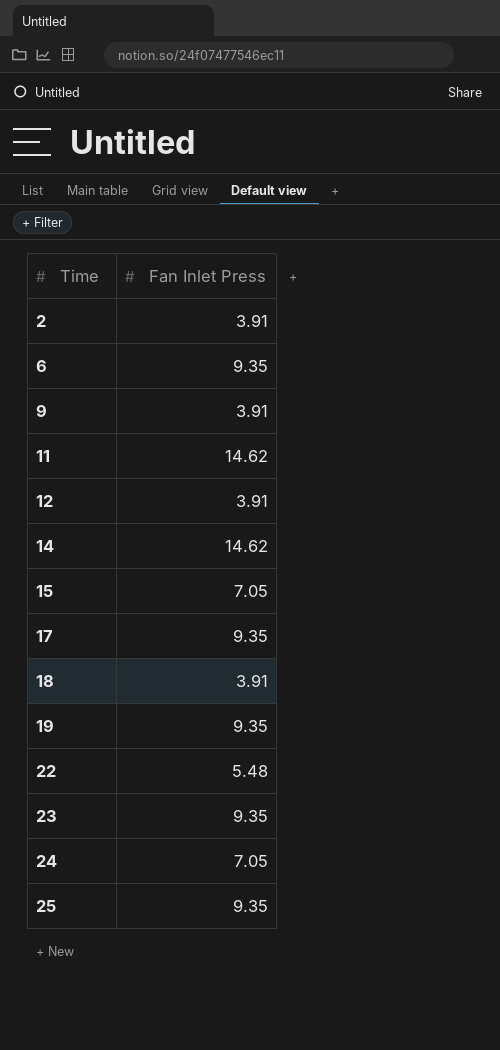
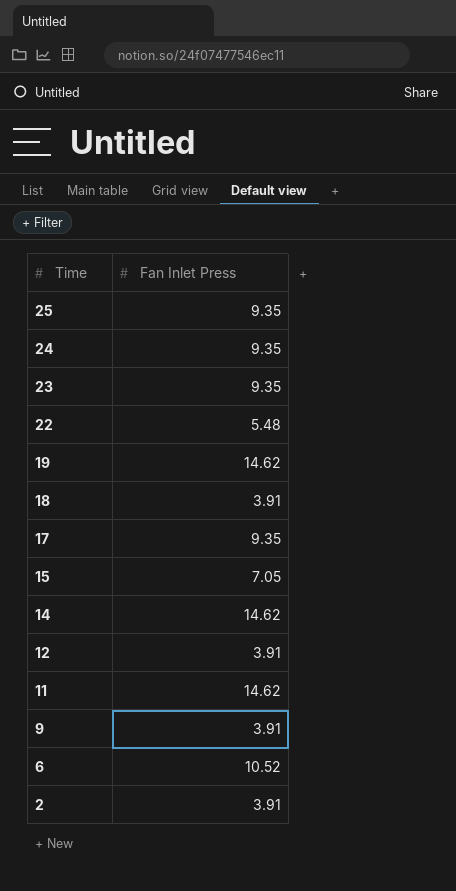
row order: Time ascending -> Time descending
24 | Fan Inlet Press: 7.05 -> 9.35
19 | Fan Inlet Press: 9.35 -> 14.62
6 | Fan Inlet Press: 9.35 -> 10.52

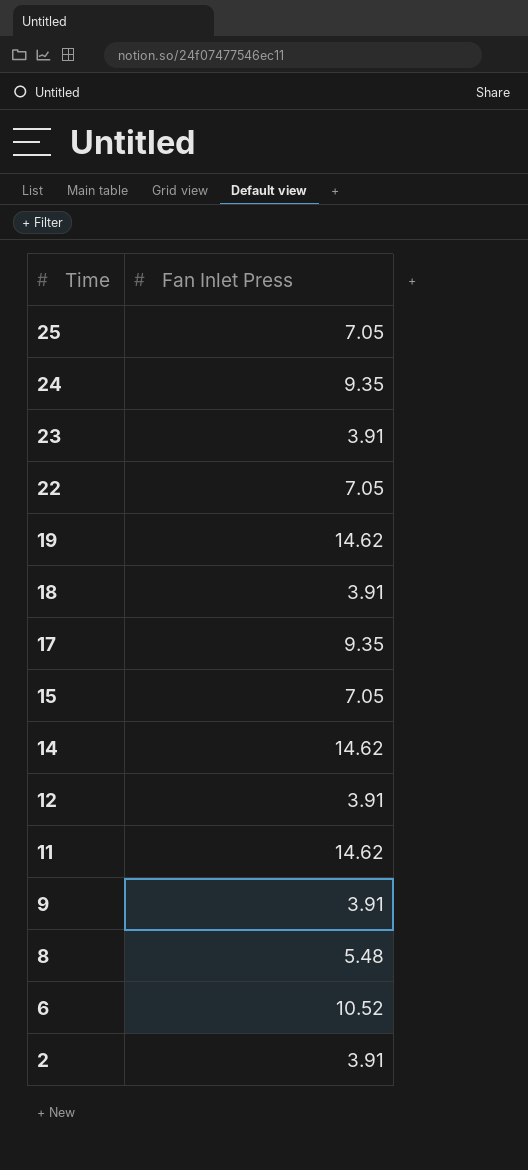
25 | Fan Inlet Press: 9.35 -> 7.05
23 | Fan Inlet Press: 9.35 -> 3.91
22 | Fan Inlet Press: 5.48 -> 7.05
row 8: none -> 5.48

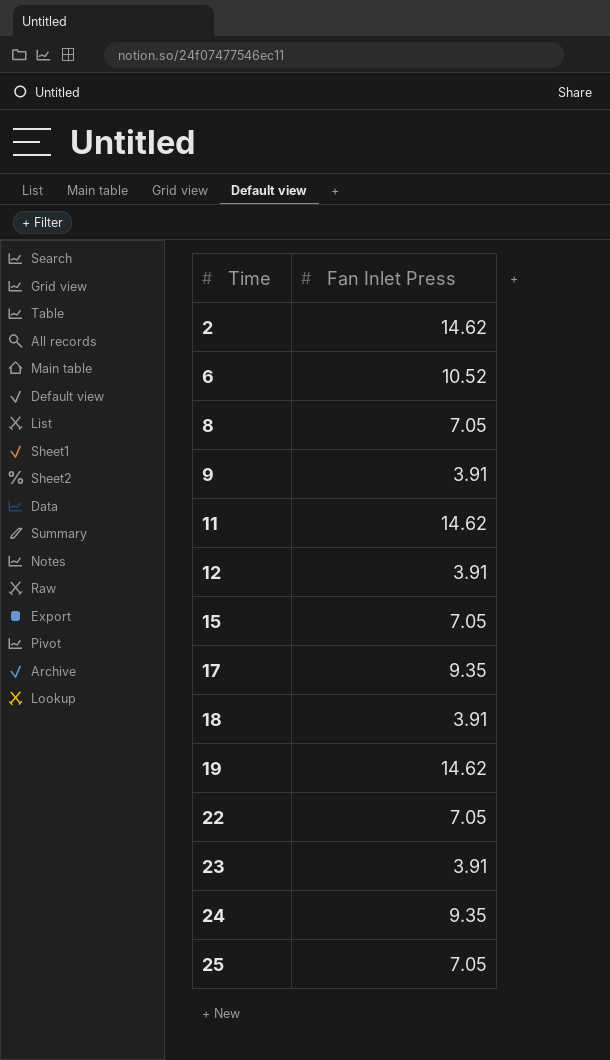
row order: Time descending -> Time ascending
row 14: 14.62 -> none
2 | Fan Inlet Press: 3.91 -> 14.62
8 | Fan Inlet Press: 5.48 -> 7.05

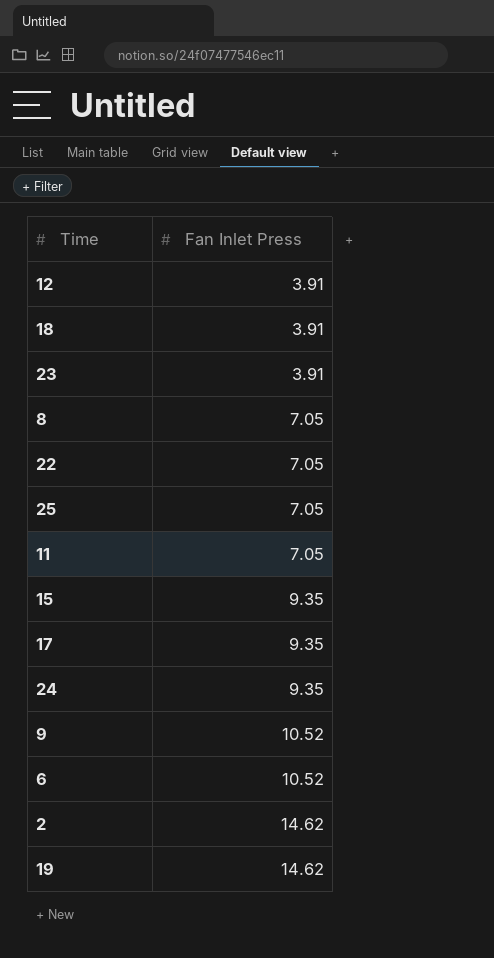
row order: Time ascending -> Fan Inlet Press ascending
11 | Fan Inlet Press: 14.62 -> 7.05
15 | Fan Inlet Press: 7.05 -> 9.35
9 | Fan Inlet Press: 3.91 -> 10.52

